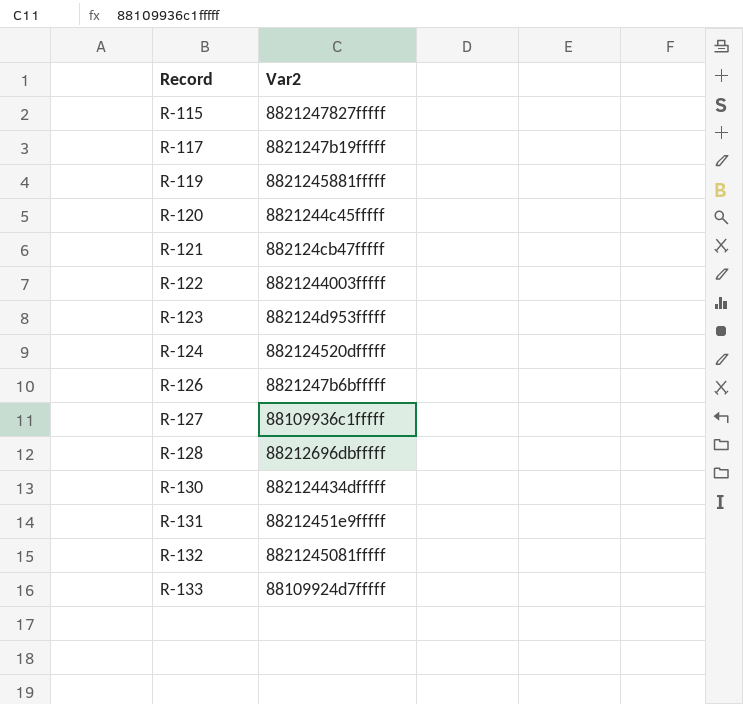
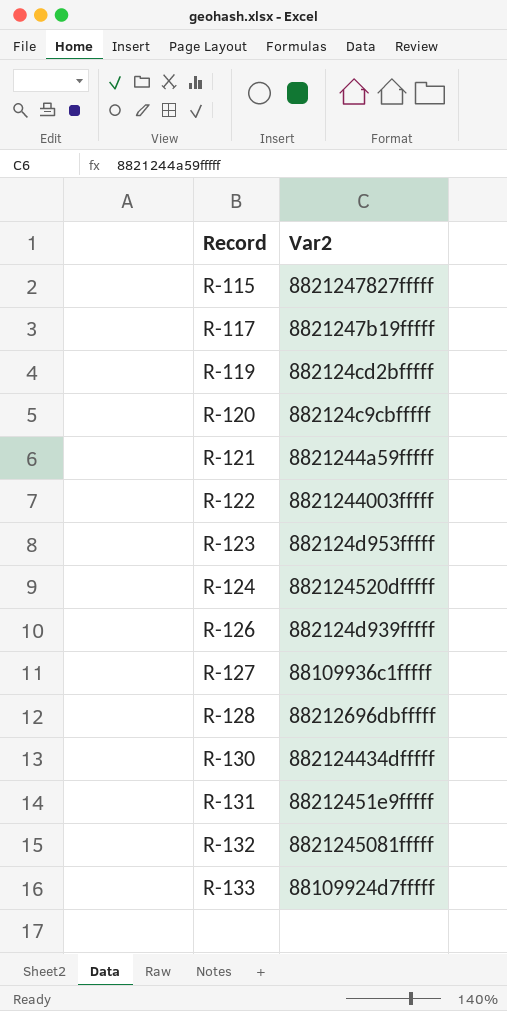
R-119 | Var2: 8821245881fffff -> 882124cd2bfffff
R-120 | Var2: 8821244c45fffff -> 882124c9cbfffff
R-121 | Var2: 882124cb47fffff -> 8821244a59fffff
R-126 | Var2: 8821247b6bfffff -> 882124d939fffff

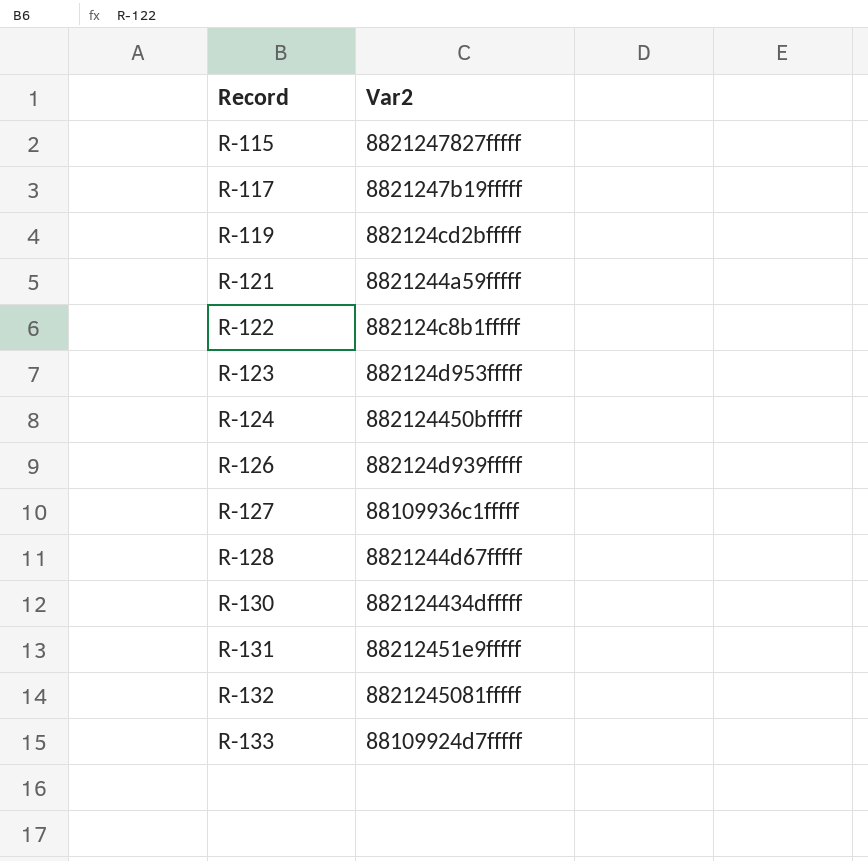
row R-120: 882124c9cbfffff -> none
R-122 | Var2: 8821244003fffff -> 882124c8b1fffff
R-124 | Var2: 882124520dfffff -> 882124450bfffff
R-128 | Var2: 88212696dbfffff -> 8821244d67fffff

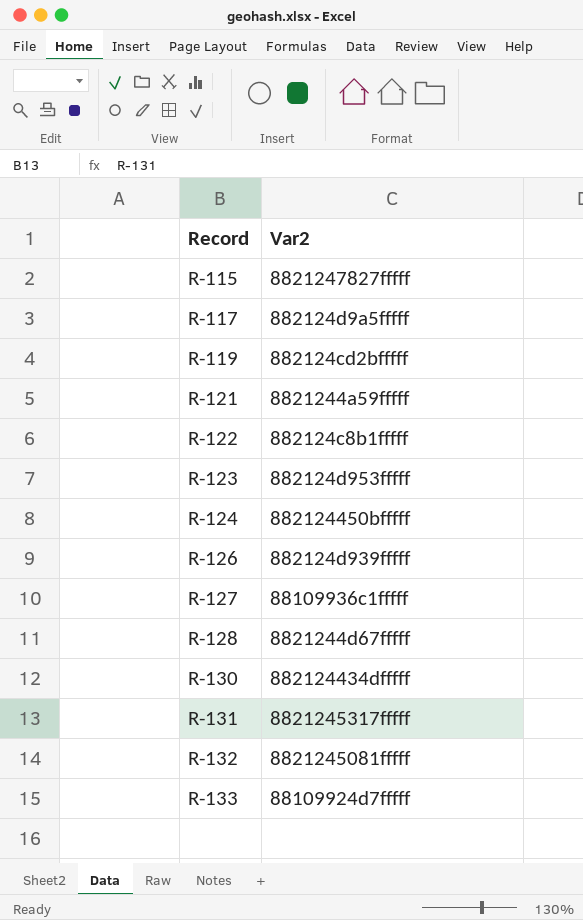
R-117 | Var2: 8821247b19fffff -> 882124d9a5fffff
R-131 | Var2: 88212451e9fffff -> 8821245317fffff

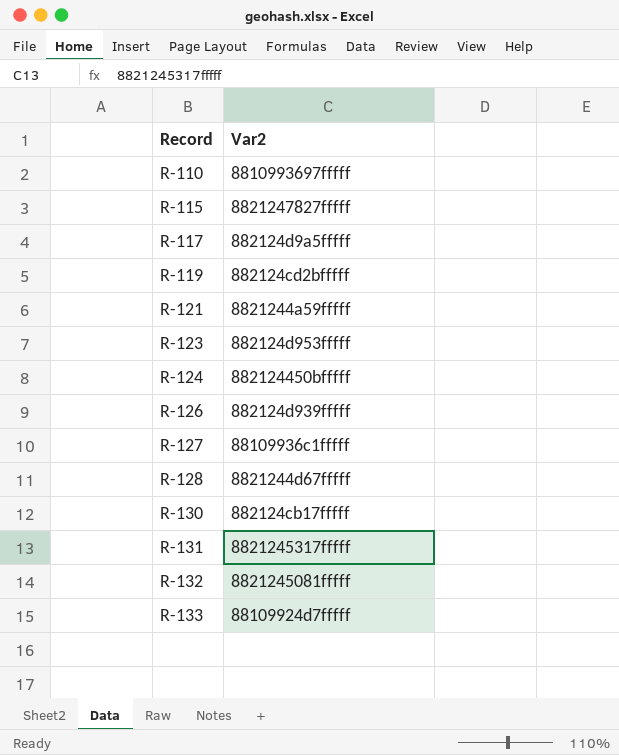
row R-122: 882124c8b1fffff -> none
row R-110: none -> 8810993697fffff
R-130 | Var2: 882124434dfffff -> 882124cb17fffff

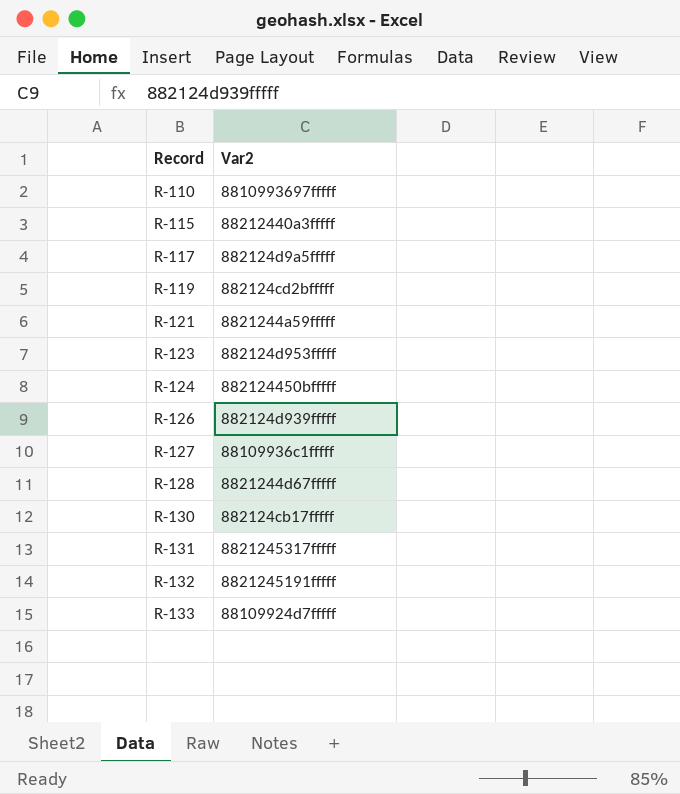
R-115 | Var2: 8821247827fffff -> 88212440a3fffff
R-132 | Var2: 8821245081fffff -> 8821245191fffff

